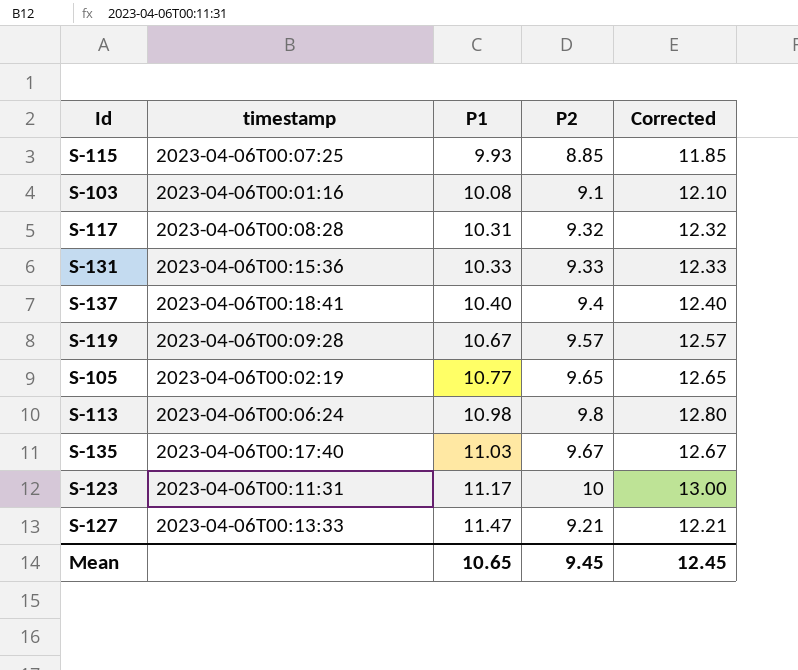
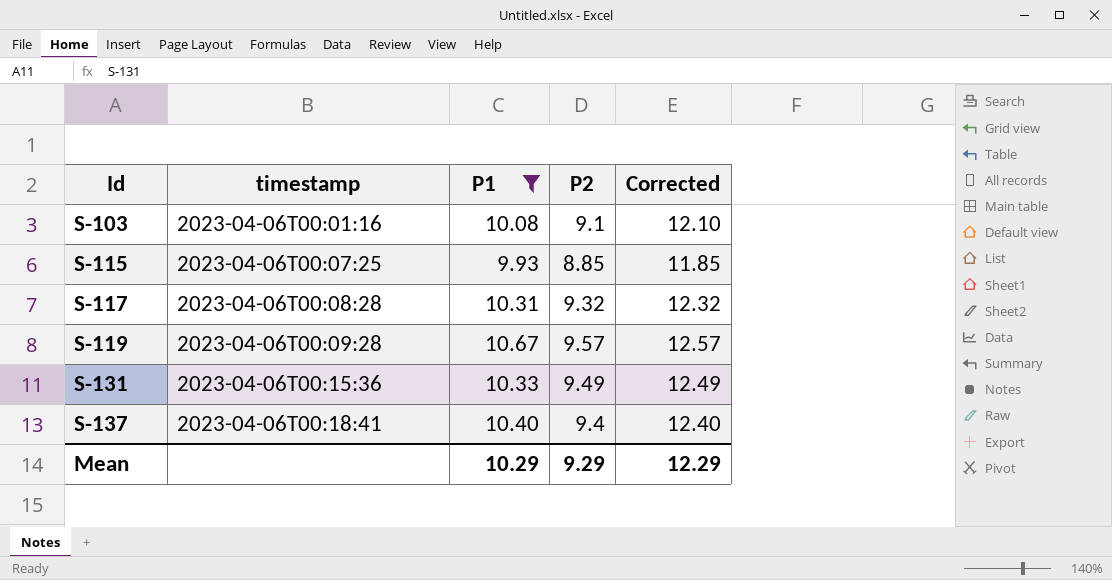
filter: none -> P1 <= 10.67
row order: P1 ascending -> Id ascending
S-131 | P2: 9.33 -> 9.49
S-131 | Corrected: 12.33 -> 12.49
Mean | P1: 10.65 -> 10.29
Mean | P2: 9.45 -> 9.29
Mean | Corrected: 12.45 -> 12.29

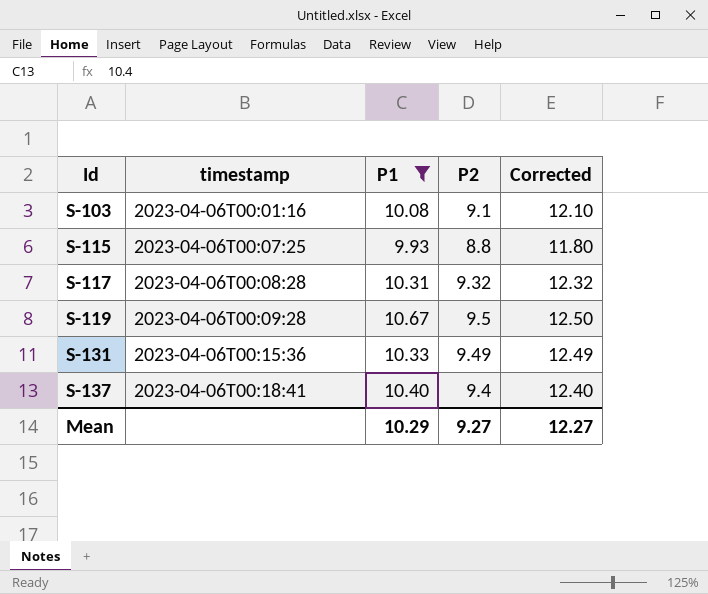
S-115 | P2: 8.85 -> 8.8
S-115 | Corrected: 11.85 -> 11.80
S-119 | P2: 9.57 -> 9.5
S-119 | Corrected: 12.57 -> 12.50
Mean | P2: 9.29 -> 9.27
Mean | Corrected: 12.29 -> 12.27

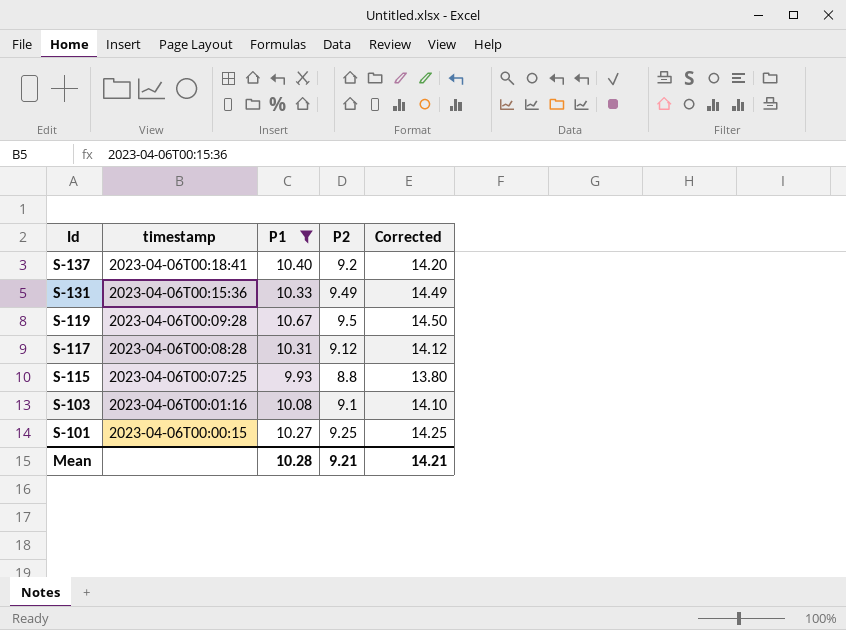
row order: Id ascending -> Id descending
column Corrected | formula: [P2] + 3 -> [P2] + 5
S-137 | P2: 9.4 -> 9.2
S-117 | P2: 9.32 -> 9.12
row S-101: none -> 2023-04-06T00:00:15 | 10.27 | 9.25 | 14.25
Mean | P1: 10.29 -> 10.28
Mean | P2: 9.27 -> 9.21
Mean | Corrected: 12.27 -> 14.21

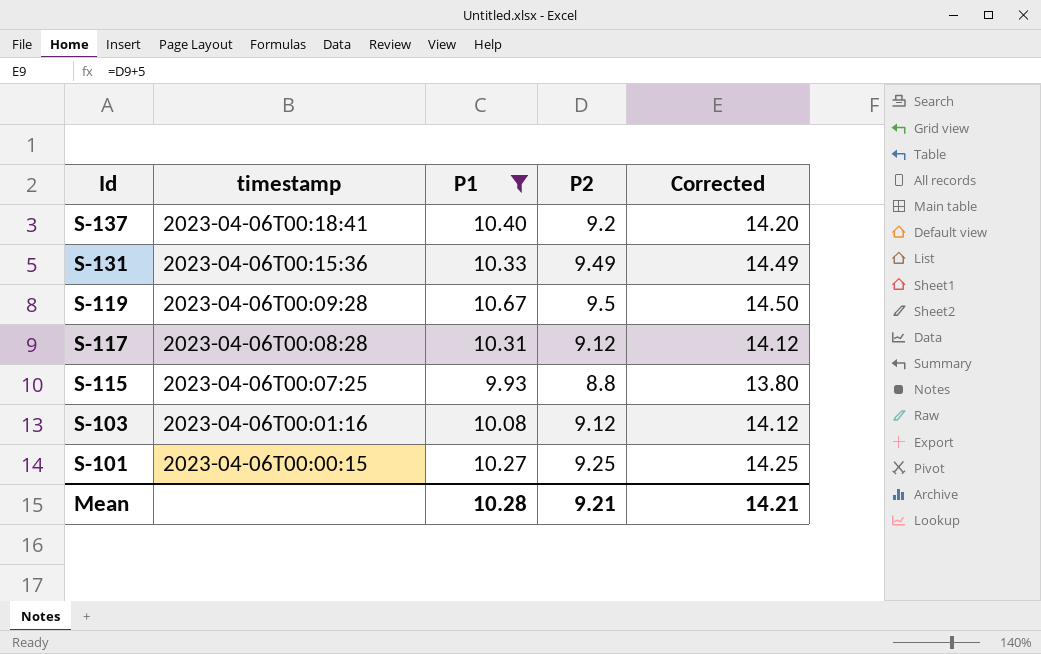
S-103 | P2: 9.1 -> 9.12
S-103 | Corrected: 14.10 -> 14.12

